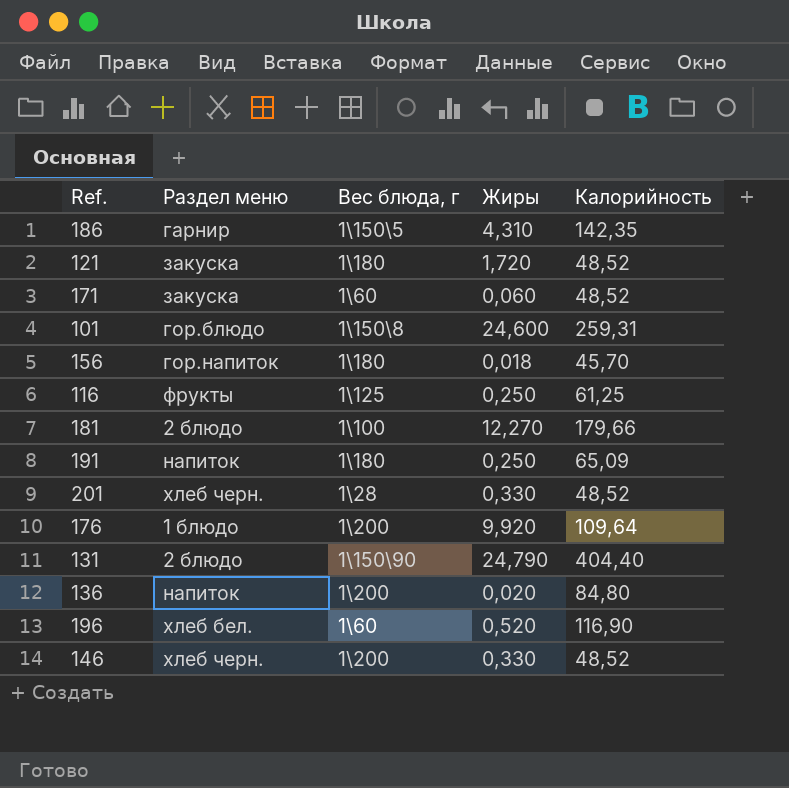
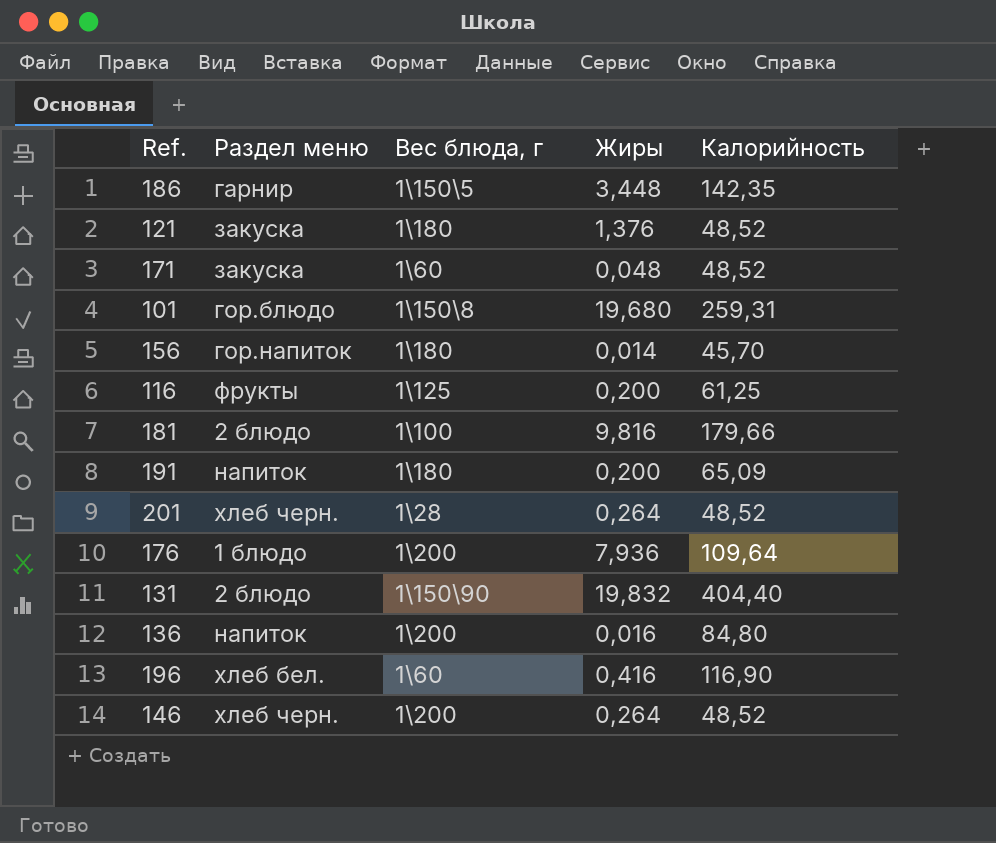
186 | Жиры: 4,310 -> 3,448
121 | Жиры: 1,720 -> 1,376
171 | Жиры: 0,060 -> 0,048
101 | Жиры: 24,600 -> 19,680
156 | Жиры: 0,018 -> 0,014
116 | Жиры: 0,250 -> 0,200
181 | Жиры: 12,270 -> 9,816
191 | Жиры: 0,250 -> 0,200
201 | Жиры: 0,330 -> 0,264
176 | Жиры: 9,920 -> 7,936
131 | Жиры: 24,790 -> 19,832
136 | Жиры: 0,020 -> 0,016
196 | Жиры: 0,520 -> 0,416
146 | Жиры: 0,330 -> 0,264

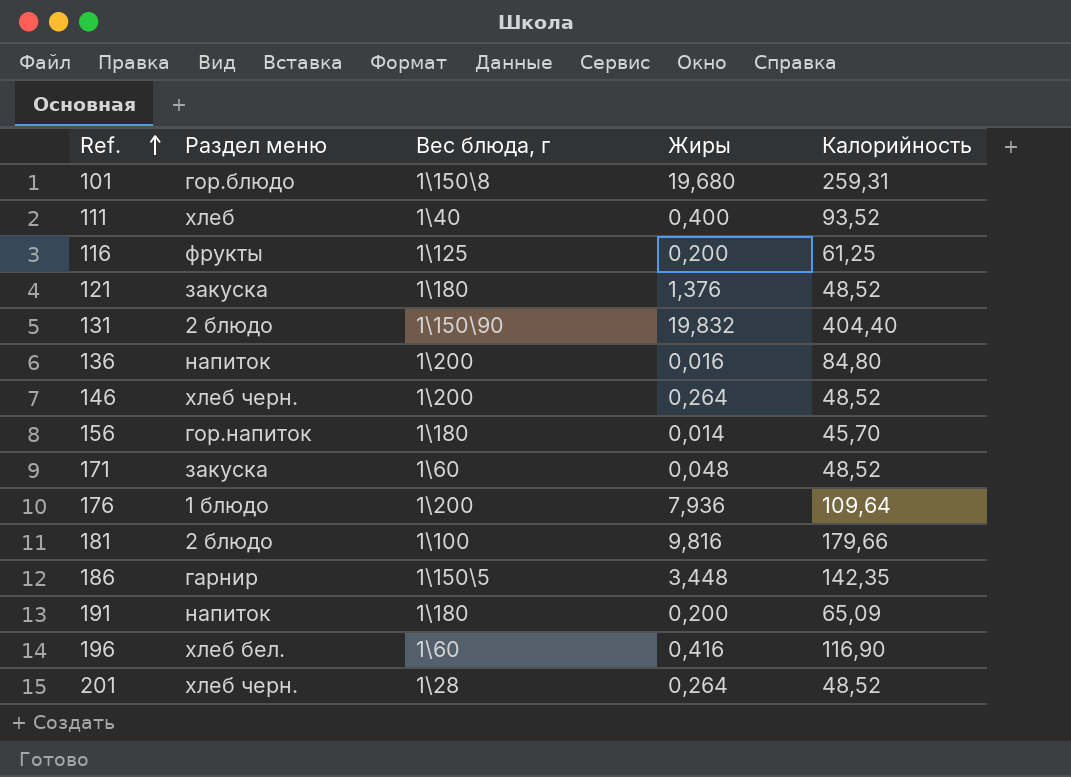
row order: none -> Ref. ascending
row 111: none -> хлеб | 1\40 | 0,400 | 93,52

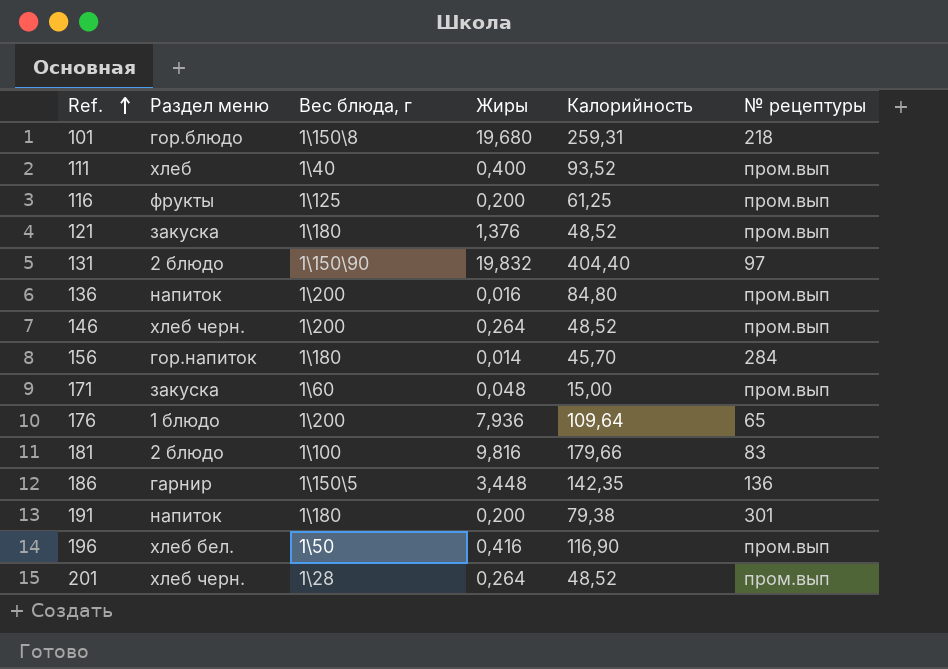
column № рецептуры | position: none -> 6
171 | Калорийность: 48,52 -> 15,00
191 | Калорийность: 65,09 -> 79,38
196 | Вес блюда, г: 1\60 -> 1\50

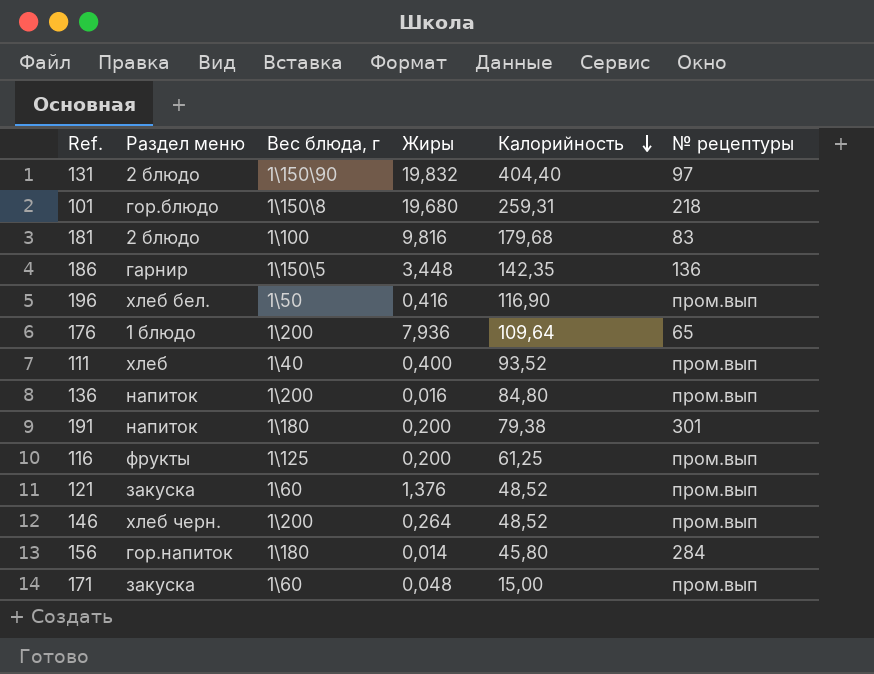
row order: Ref. ascending -> Калорийность descending
row 201: хлеб черн. | 1\28 | 0,264 | 48,52 | пром.вып -> none
181 | Калорийность: 179,66 -> 179,68
121 | Вес блюда, г: 1\180 -> 1\60
156 | Калорийность: 45,70 -> 45,80

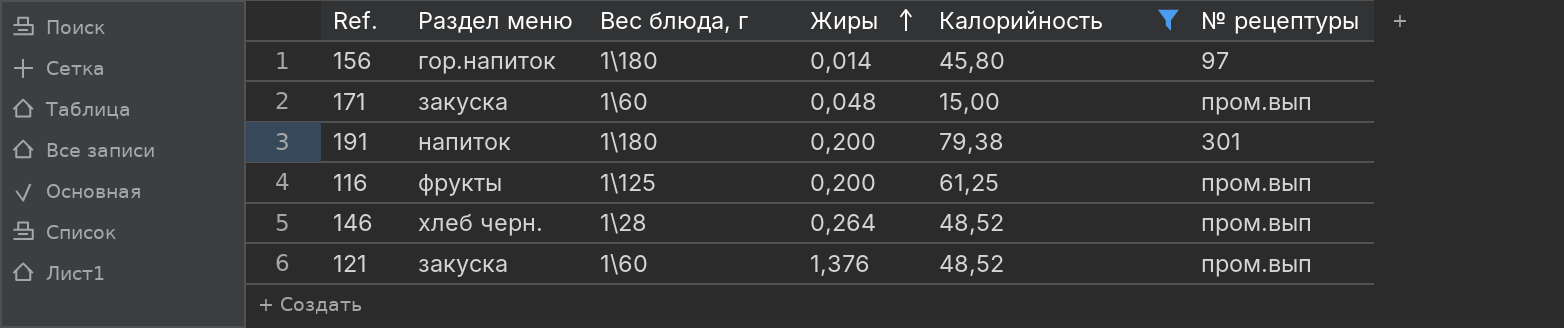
filter: none -> Калорийность <= 79,38
row order: Калорийность descending -> Жиры ascending
156 | № рецептуры: 284 -> 97
146 | Вес блюда, г: 1\200 -> 1\28

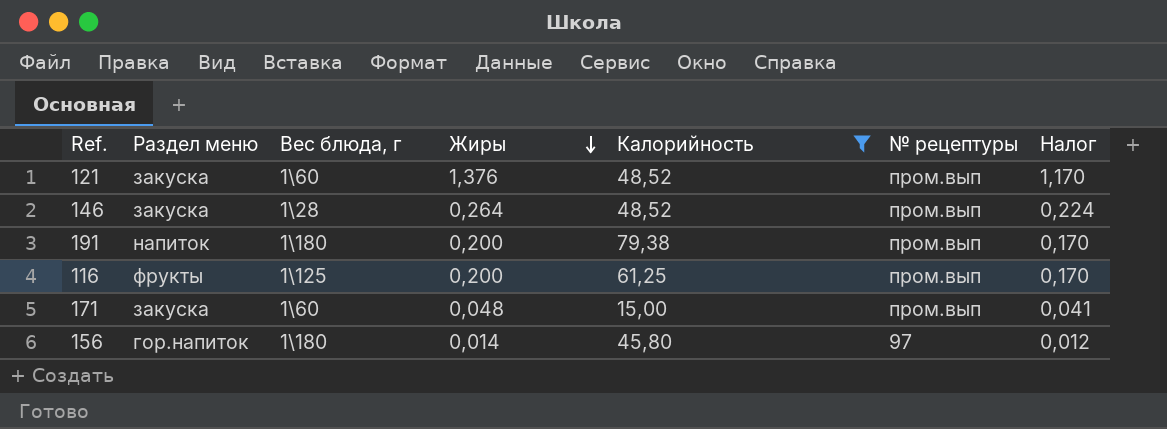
row order: Жиры ascending -> Жиры descending
column Налог | formula: none -> [Жиры] * 0,85
146 | Раздел меню: хлеб черн. -> закуска
191 | № рецептуры: 301 -> пром.вып

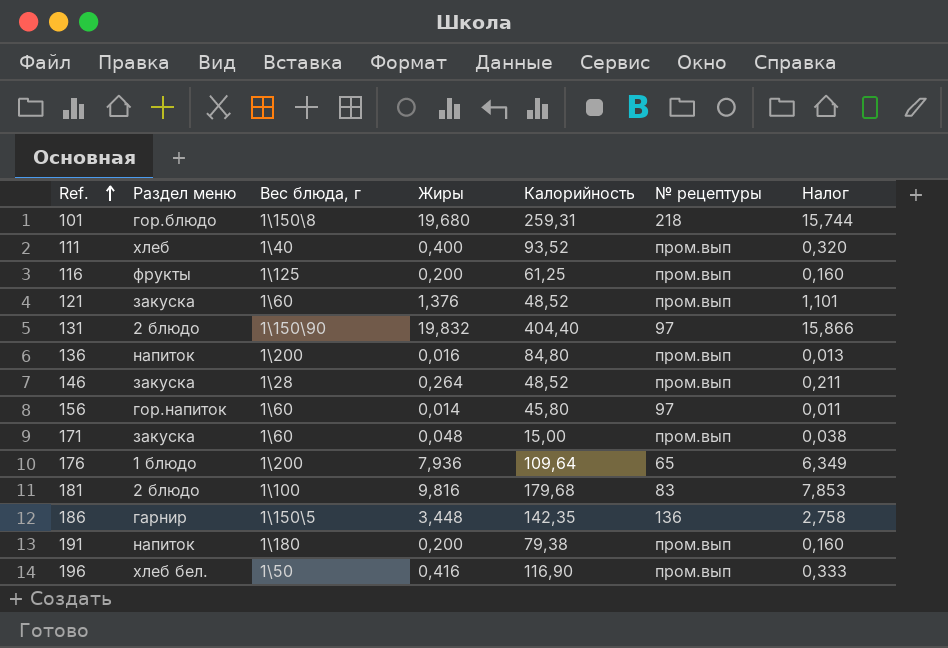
filter: Калорийность <= 79,38 -> none
row order: Жиры descending -> Ref. ascending
column Налог | formula: [Жиры] * 0,85 -> [Жиры] * 0,8
156 | Вес блюда, г: 1\180 -> 1\60

